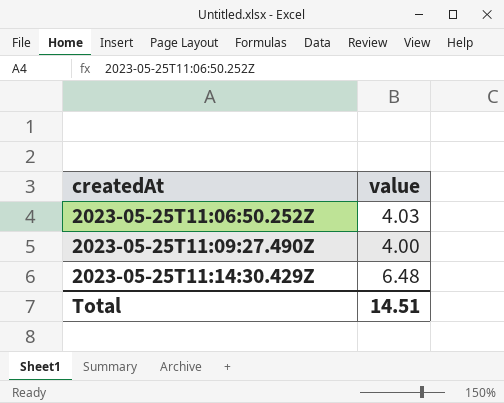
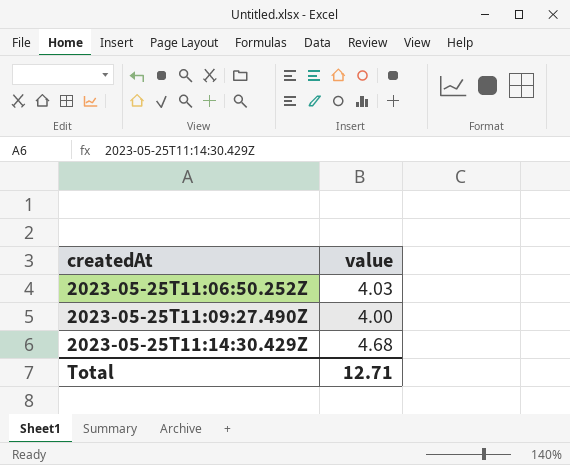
2023-05-25T11:14:30.429Z | value: 6.48 -> 4.68
Total | value: 14.51 -> 12.71

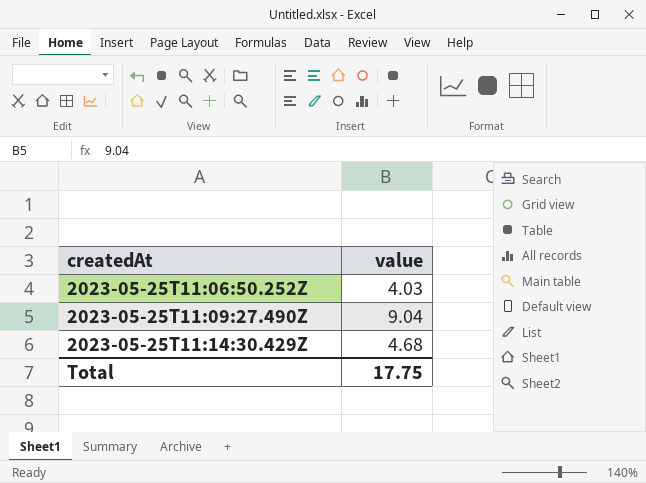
2023-05-25T11:09:27.490Z | value: 4.00 -> 9.04
Total | value: 12.71 -> 17.75

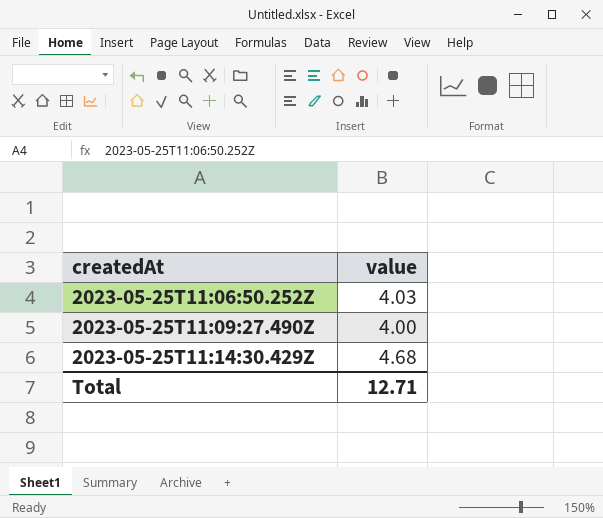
2023-05-25T11:09:27.490Z | value: 9.04 -> 4.00
Total | value: 17.75 -> 12.71

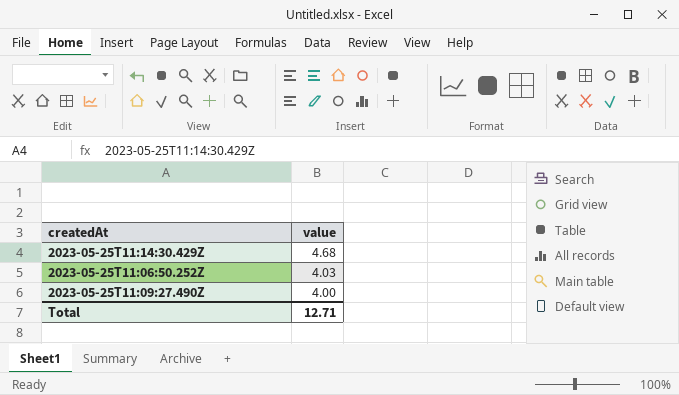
row order: createdAt ascending -> value descending

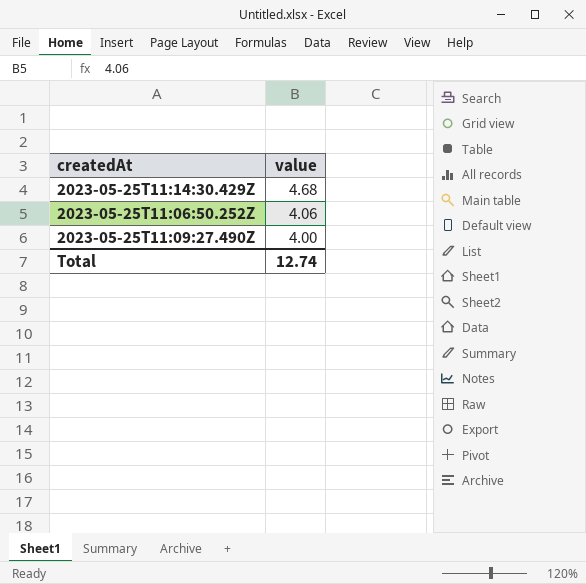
2023-05-25T11:06:50.252Z | value: 4.03 -> 4.06
Total | value: 12.71 -> 12.74

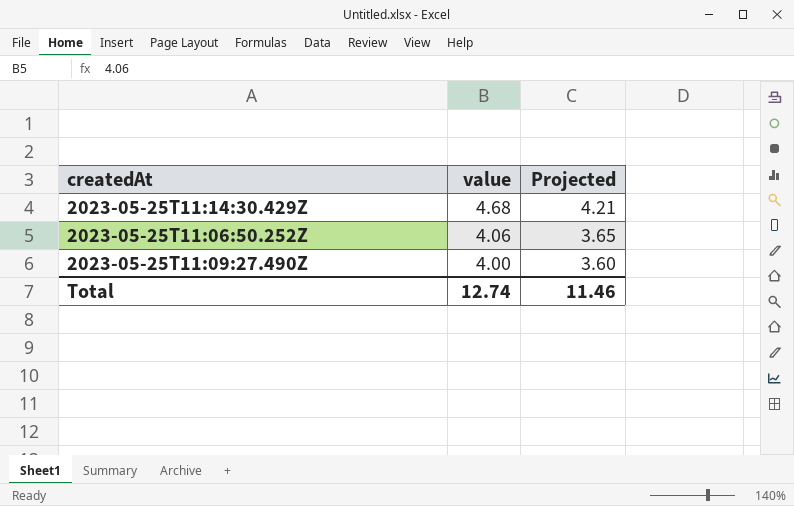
column Projected | formula: none -> [value] * 0.9

